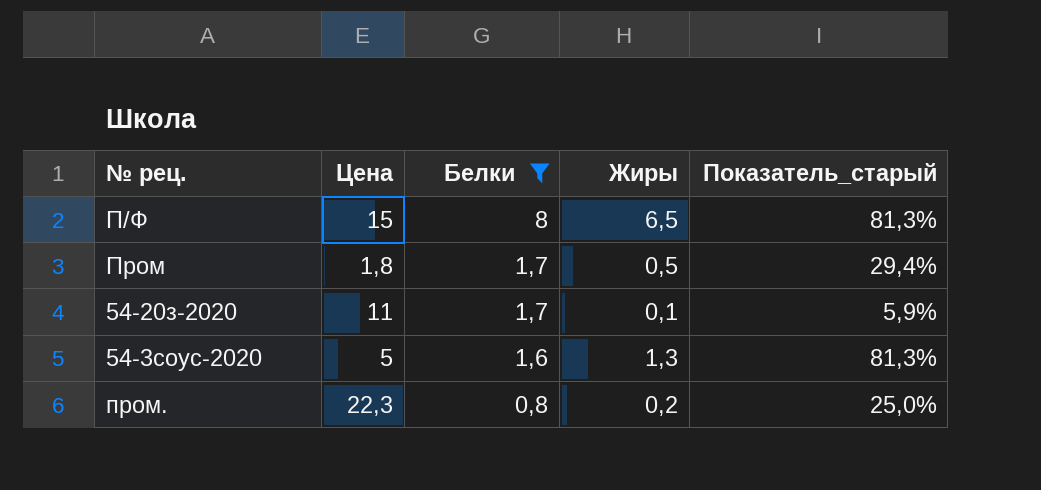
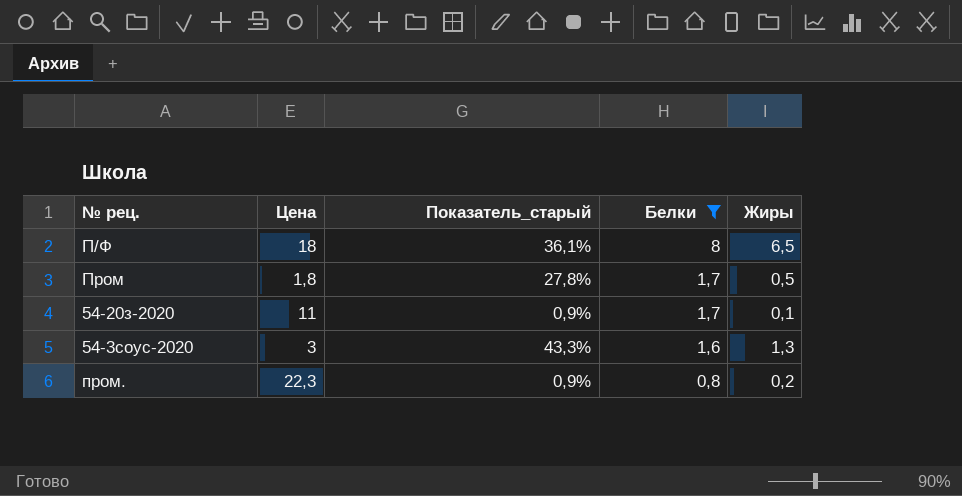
column Показатель_старый | formula: [Жиры] / [Белки] -> [Жиры] / [Цена]
column Показатель_старый | position: 5 -> 3
П/Ф | Цена: 15 -> 18
54-3соус-2020 | Цена: 5 -> 3

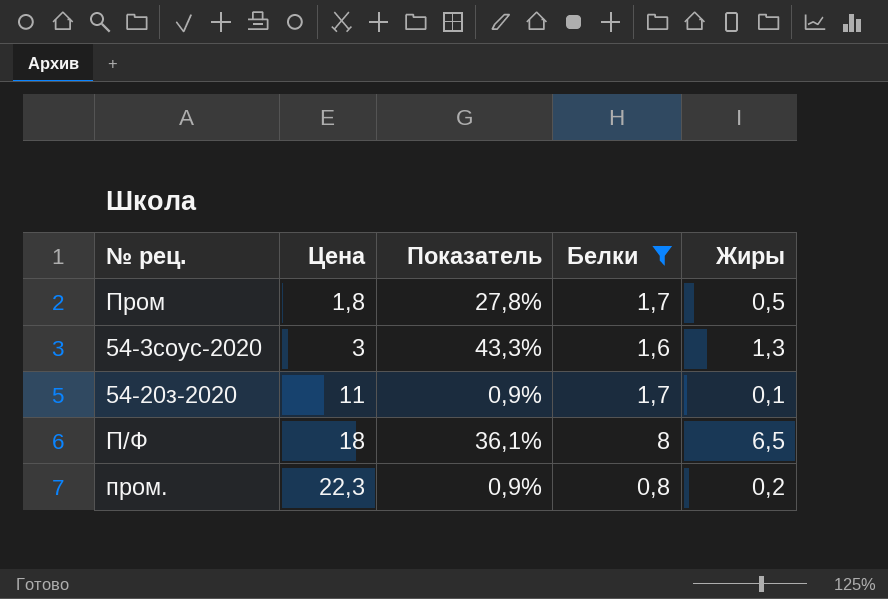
row order: Белки descending -> Цена ascending
column name: Показатель_старый -> Показатель

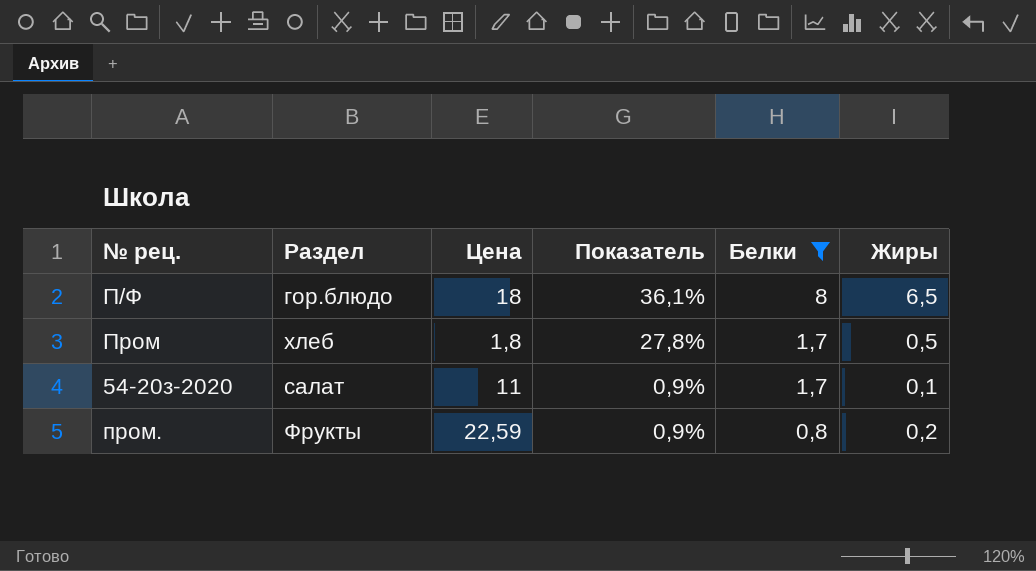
row order: Цена ascending -> Показатель descending
column Раздел | position: none -> 2
row 54-3соус-2020: 3 | 43,3% | 1,6 | 1,3 -> none
пром. | Цена: 22,3 -> 22,59

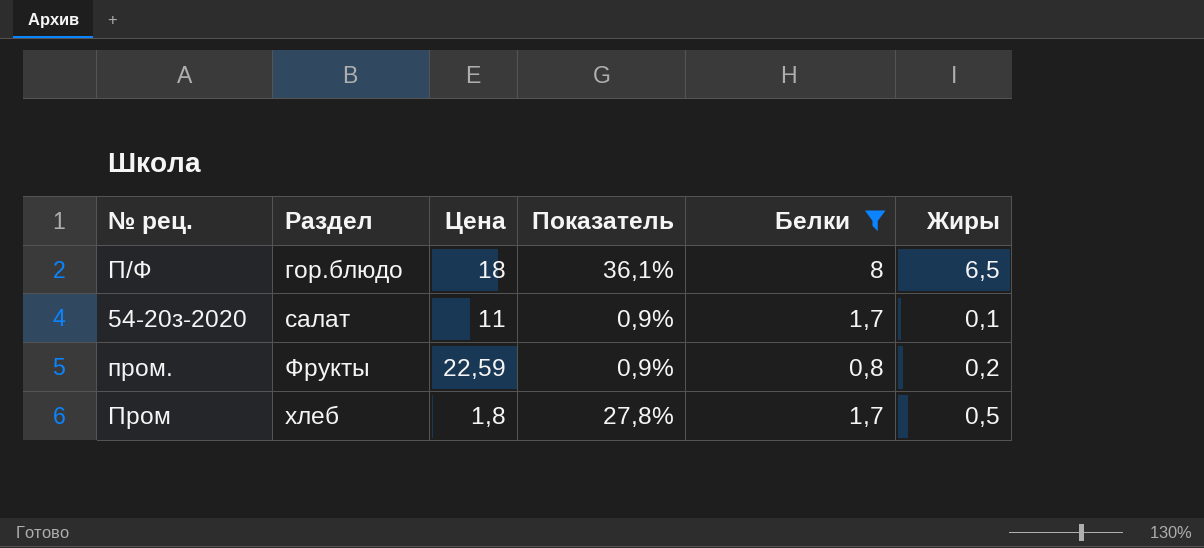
row order: Показатель descending -> Раздел ascending

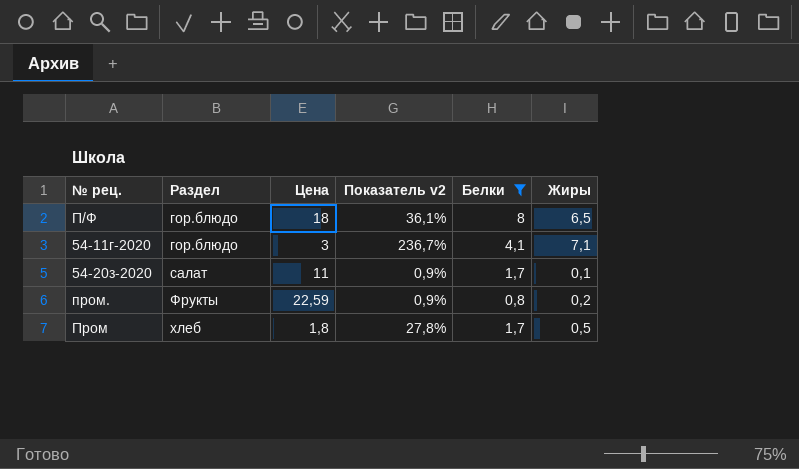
column name: Показатель -> Показатель v2
row 54-11г-2020: none -> гор.блюдо | 3 | 236,7% | 4,1 | 7,1

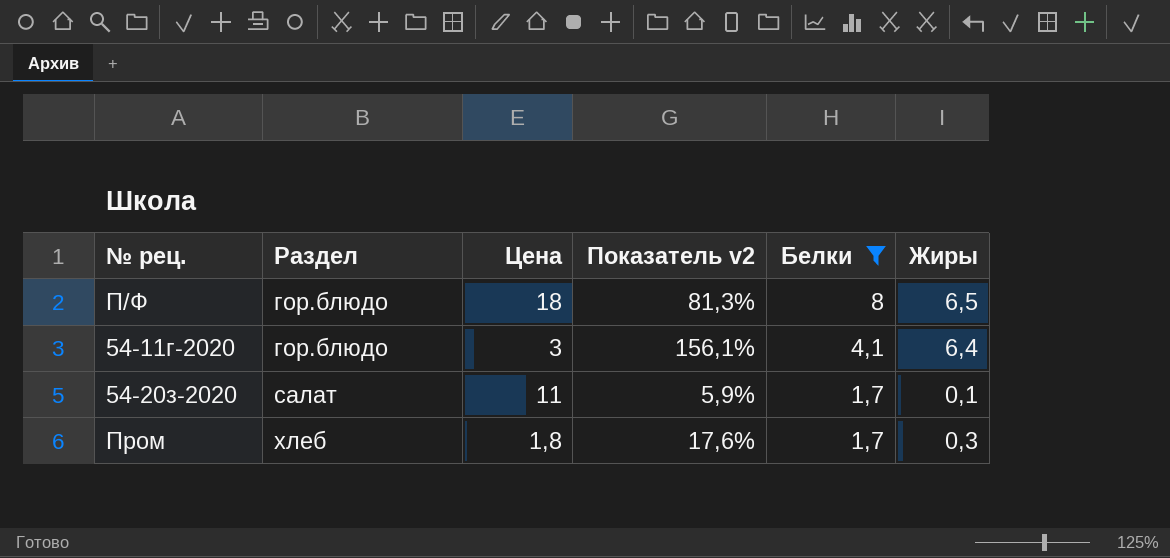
column Показатель v2 | formula: [Жиры] / [Цена] -> [Жиры] / [Белки]
row пром.: Фрукты | 22,59 | 0,9% | 0,8 | 0,2 -> none
54-11г-2020 | Жиры: 7,1 -> 6,4
Пром | Жиры: 0,5 -> 0,3

